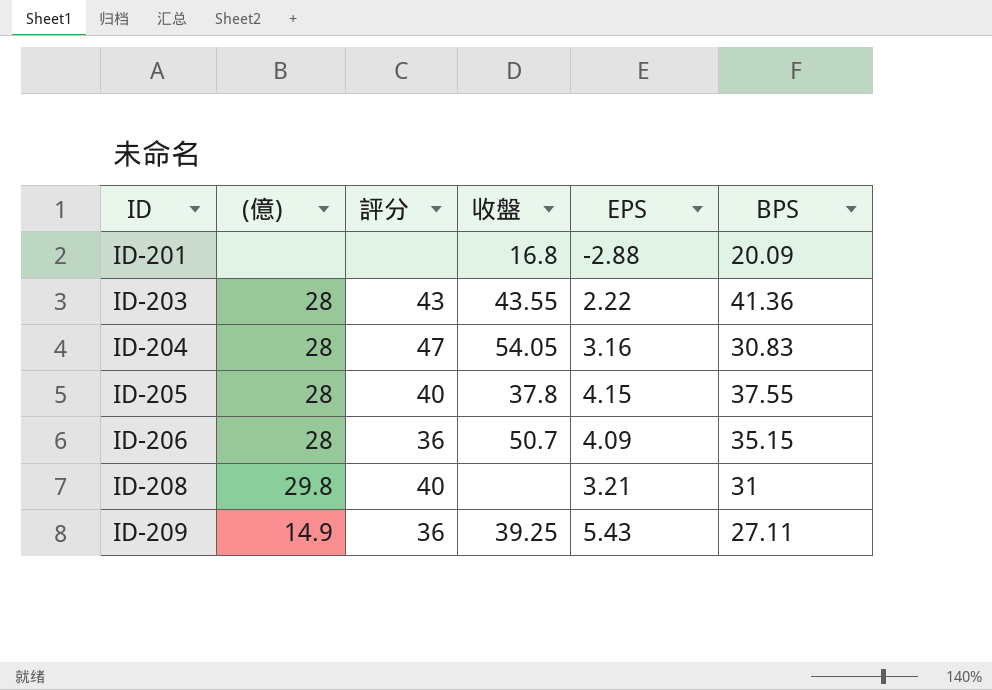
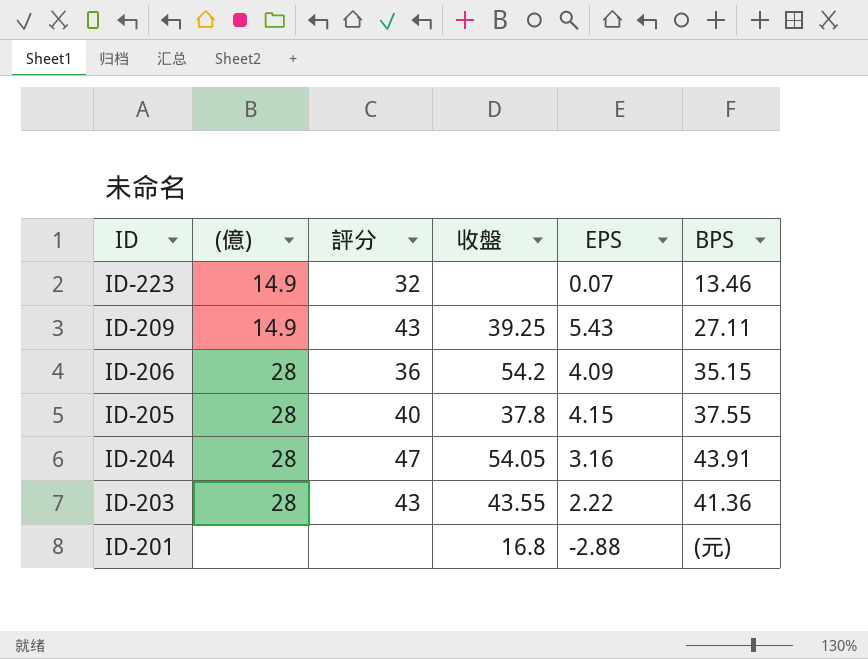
row order: ID ascending -> ID descending
row ID-208: 29.8 | 40 | none | 3.21 | 31 -> none
row ID-223: none -> 14.9 | 32 | none | 0.07 | 13.46
ID-209 | 評分: 36 -> 43
ID-206 | 收盤: 50.7 -> 54.2
ID-204 | BPS: 30.83 -> 43.91
ID-201 | BPS: 20.09 -> (元)

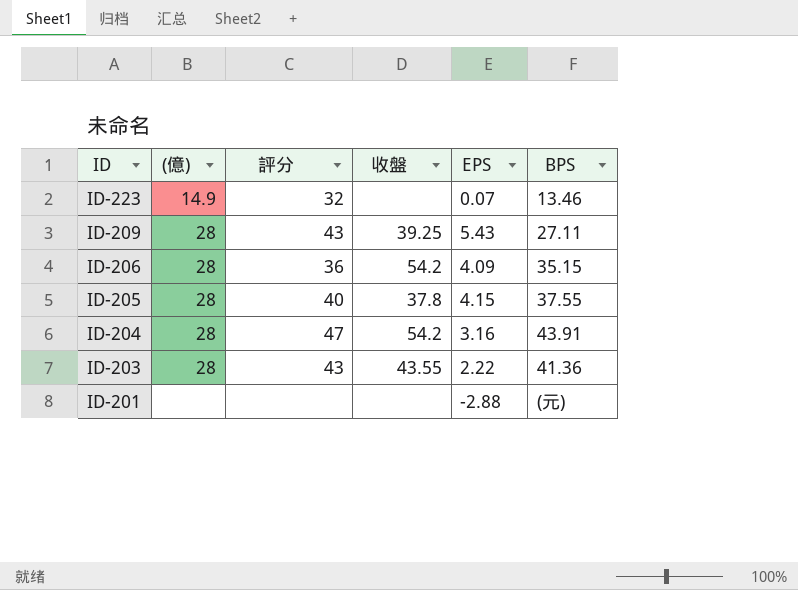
ID-209 | (億): 14.9 -> 28
ID-204 | 收盤: 54.05 -> 54.2
ID-201 | 收盤: 16.8 -> none

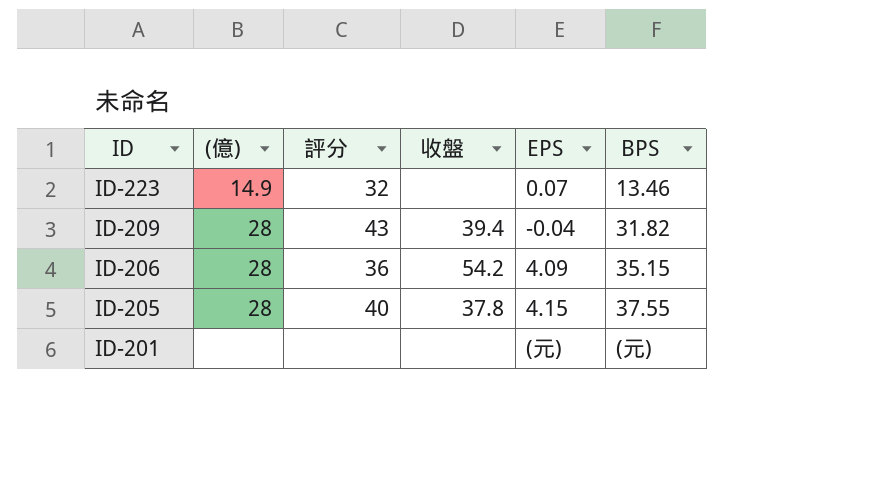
row ID-204: 28 | 47 | 54.2 | 3.16 | 43.91 -> none
row ID-203: 28 | 43 | 43.55 | 2.22 | 41.36 -> none
ID-209 | 收盤: 39.25 -> 39.4
ID-209 | EPS: 5.43 -> -0.04
ID-209 | BPS: 27.11 -> 31.82
ID-201 | EPS: -2.88 -> (元)

